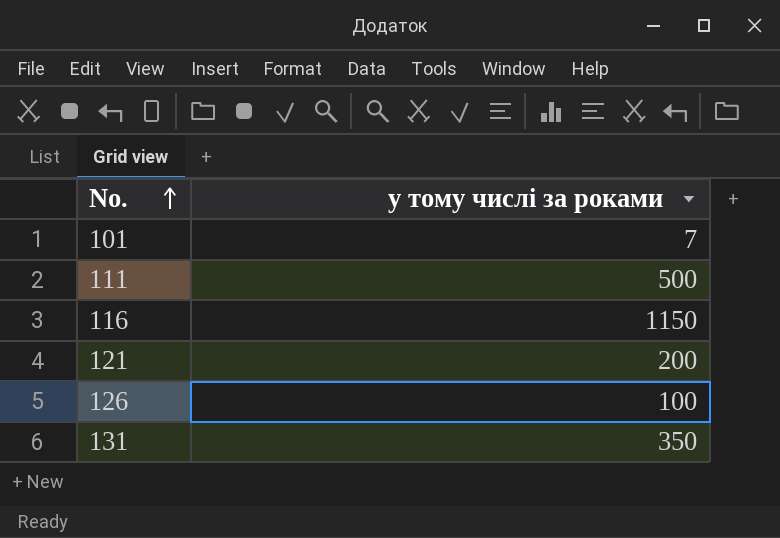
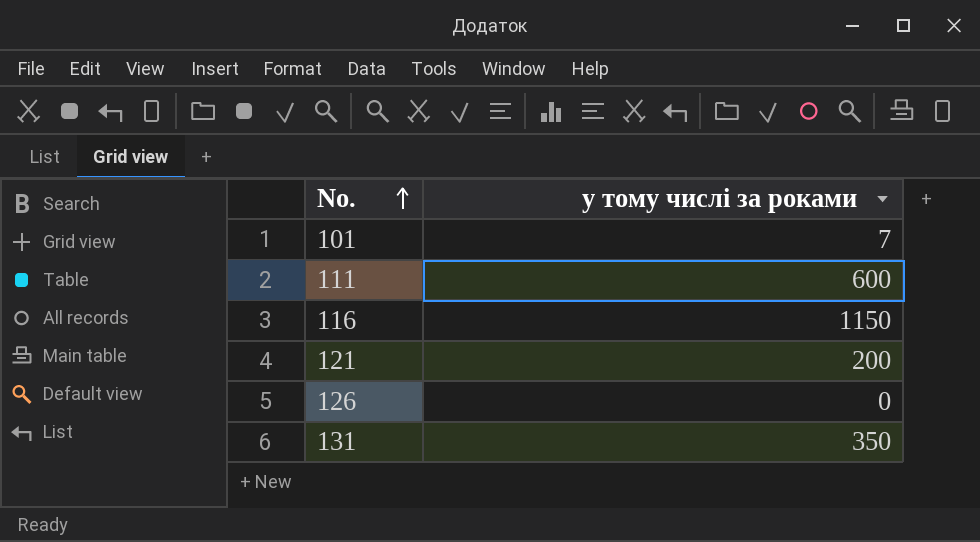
111 | у тому числі за роками: 500 -> 600
126 | у тому числі за роками: 100 -> 0

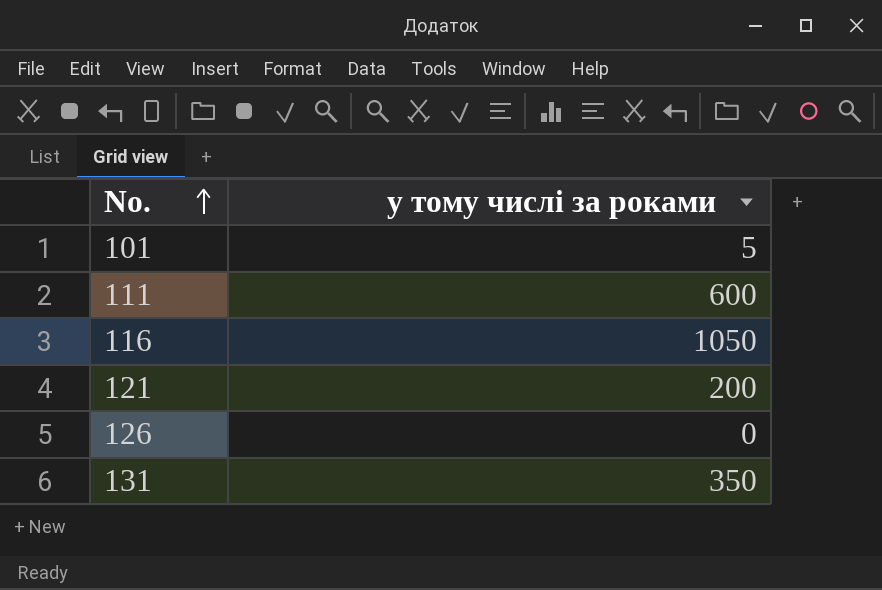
101 | у тому числі за роками: 7 -> 5
116 | у тому числі за роками: 1150 -> 1050

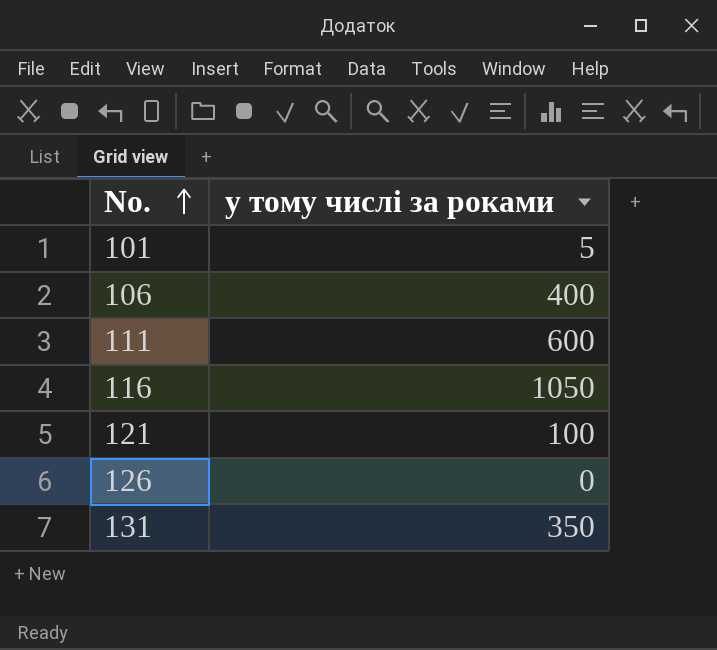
row 106: none -> 400
121 | у тому числі за роками: 200 -> 100

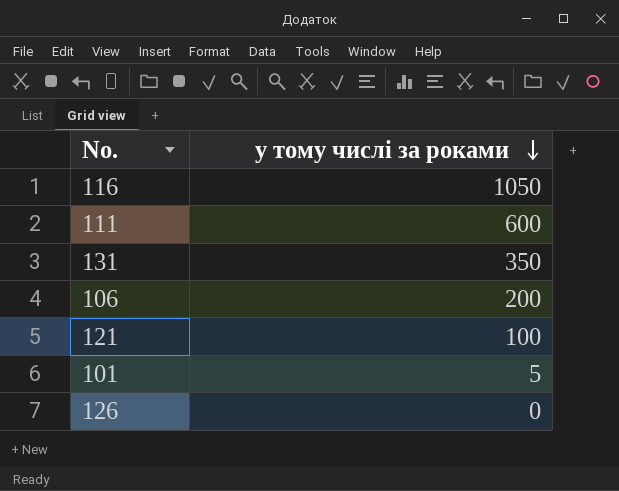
row order: No. ascending -> у тому числі за роками descending
106 | у тому числі за роками: 400 -> 200

